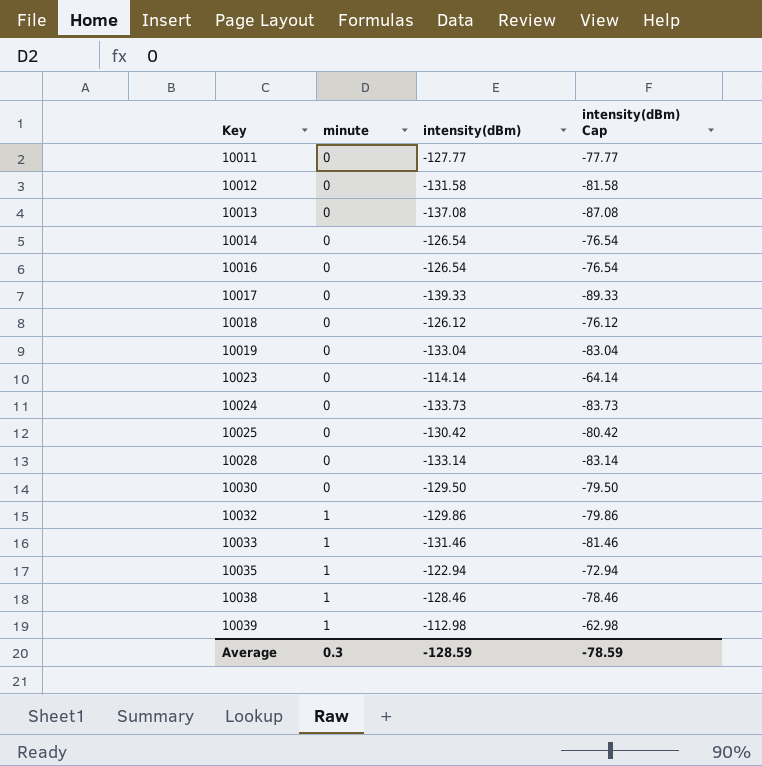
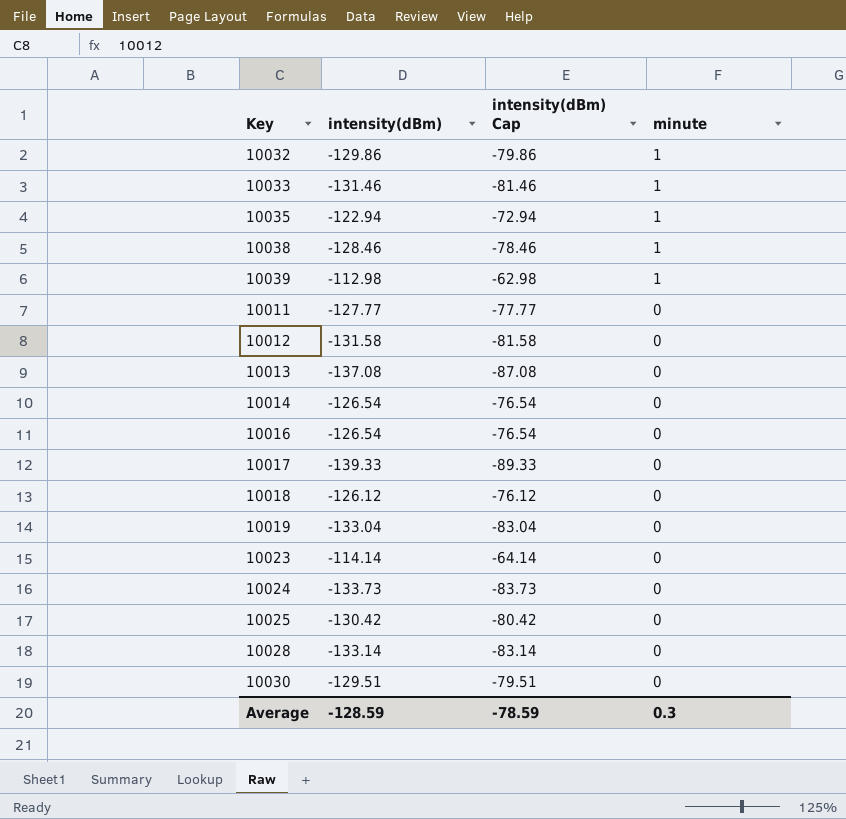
row order: Key ascending -> minute descending
column minute | position: 2 -> 4
10030 | intensity(dBm): -129.50 -> -129.51
10030 | intensity(dBm) Cap: -79.50 -> -79.51

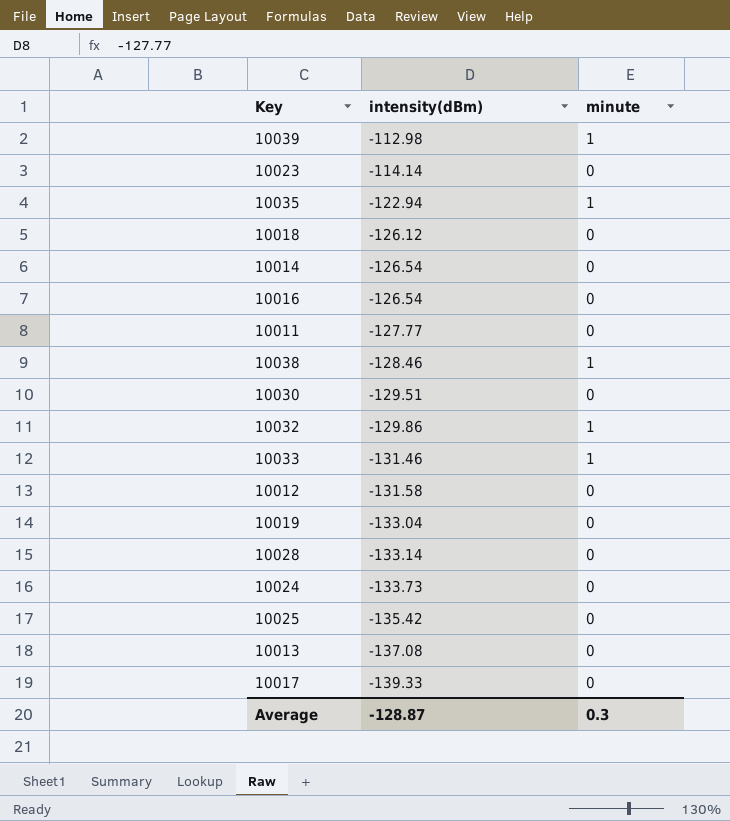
row order: minute descending -> intensity(dBm) descending
column intensity(dBm) Cap | formula: [intensity(dBm)] + 50 -> none
10025 | intensity(dBm): -130.42 -> -135.42
Average | intensity(dBm): -128.59 -> -128.87

